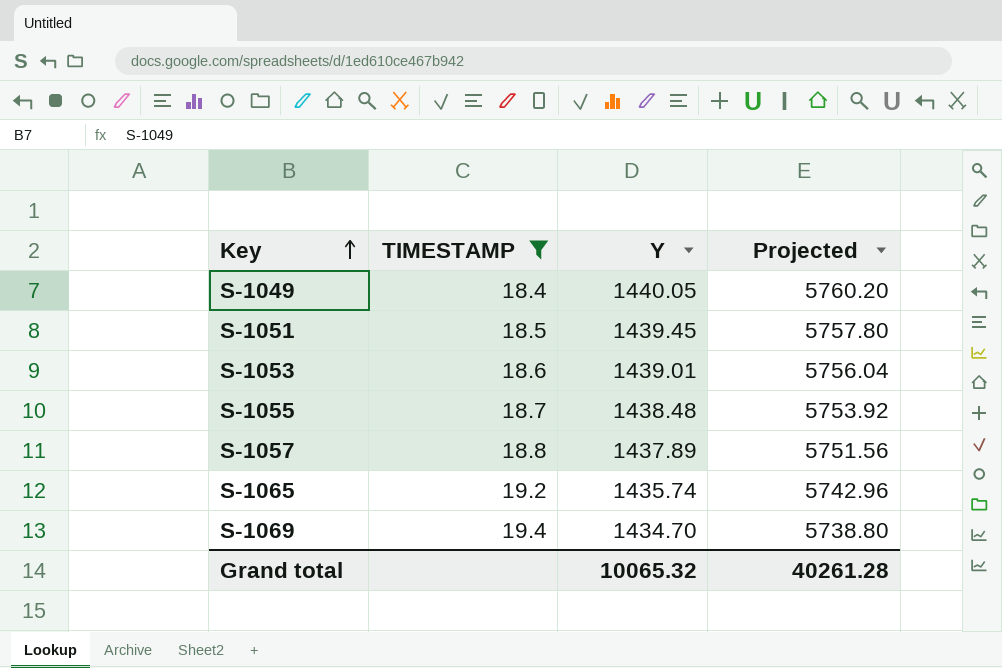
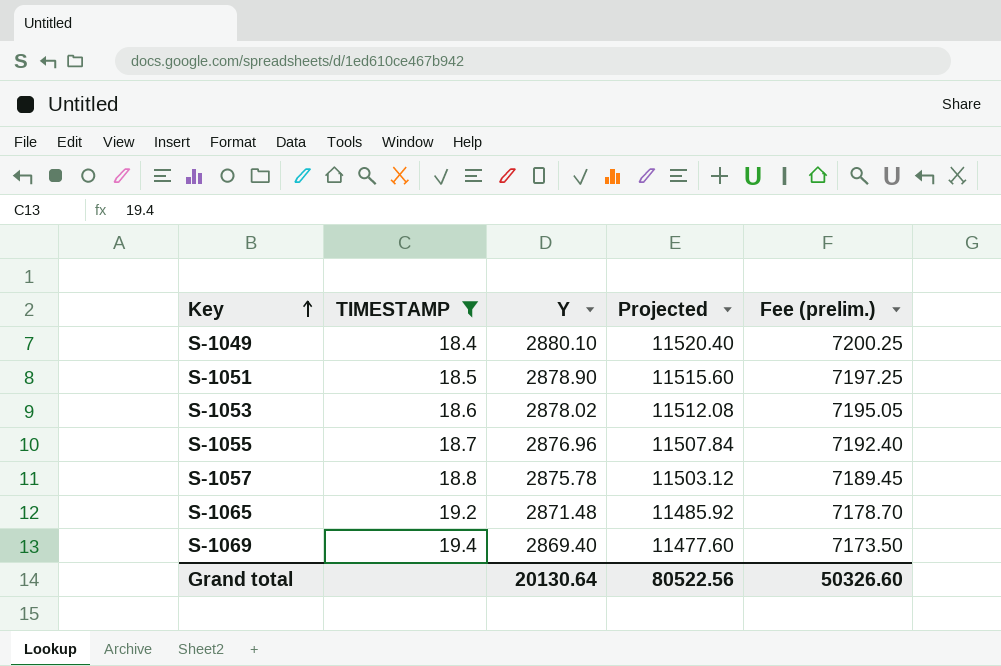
column Fee (prelim.) | formula: none -> [Y] * 2.5
S-1049 | Y: 1440.05 -> 2880.10
S-1049 | Projected: 5760.20 -> 11520.40
S-1051 | Y: 1439.45 -> 2878.90
S-1051 | Projected: 5757.80 -> 11515.60
S-1053 | Y: 1439.01 -> 2878.02
S-1053 | Projected: 5756.04 -> 11512.08
S-1055 | Y: 1438.48 -> 2876.96
S-1055 | Projected: 5753.92 -> 11507.84
S-1057 | Y: 1437.89 -> 2875.78
S-1057 | Projected: 5751.56 -> 11503.12
S-1065 | Y: 1435.74 -> 2871.48
S-1065 | Projected: 5742.96 -> 11485.92
S-1069 | Y: 1434.70 -> 2869.40
S-1069 | Projected: 5738.80 -> 11477.60
Grand total | Y: 10065.32 -> 20130.64
Grand total | Projected: 40261.28 -> 80522.56

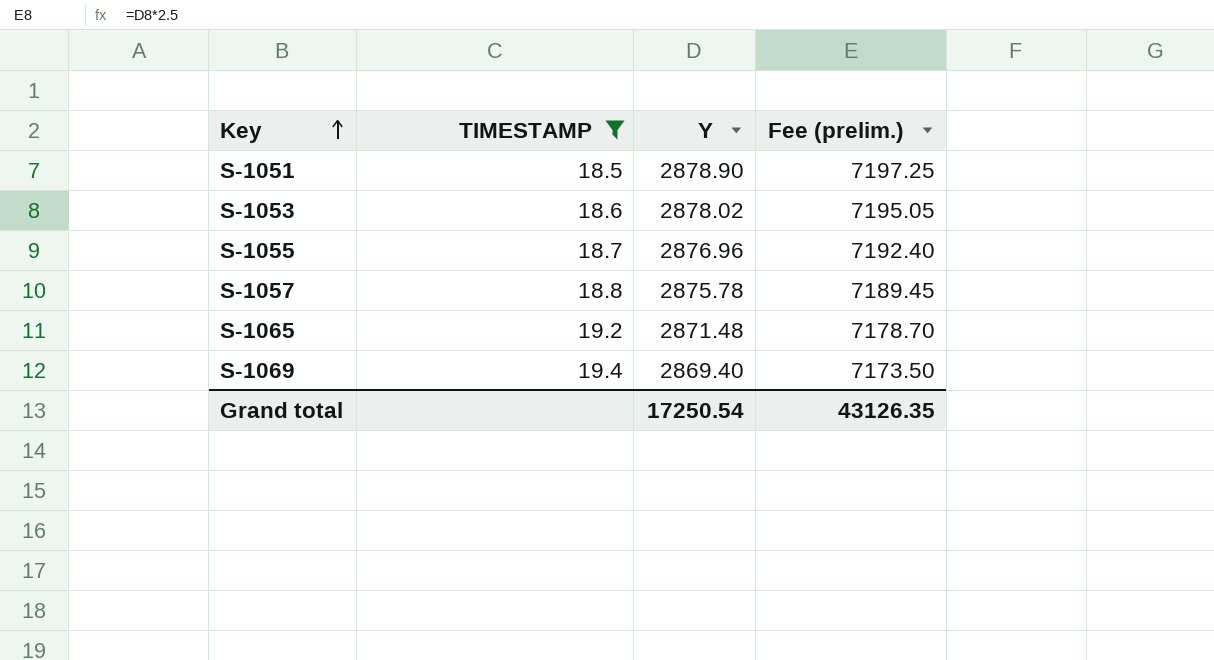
column Projected | formula: [Y] * 4 -> none
row S-1049: 18.4 | 2880.10 | 11520.40 | 7200.25 -> none
Grand total | Y: 20130.64 -> 17250.54
Grand total | Fee (prelim.): 50326.60 -> 43126.35

